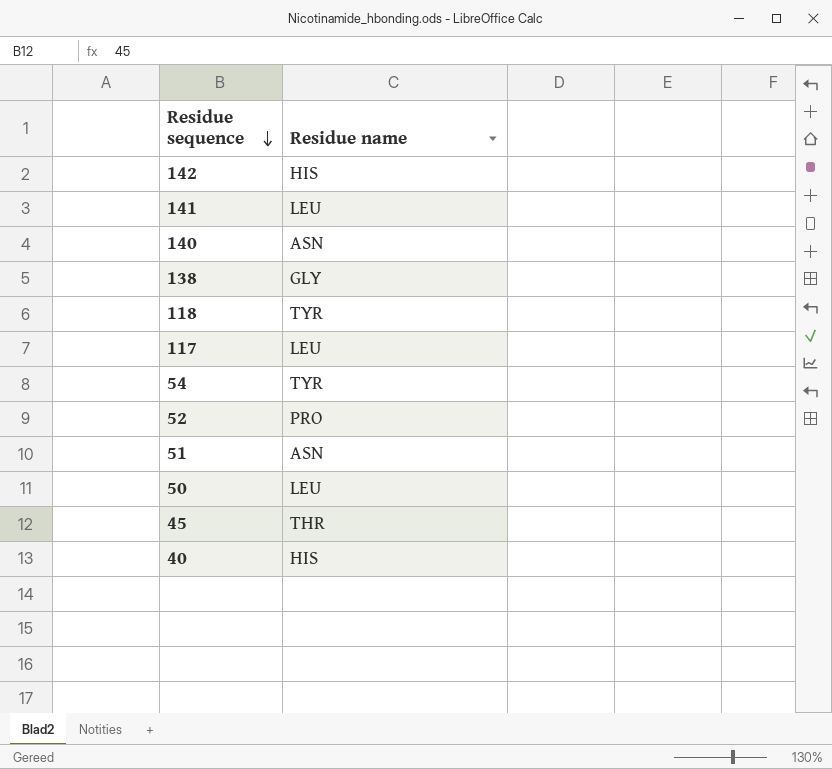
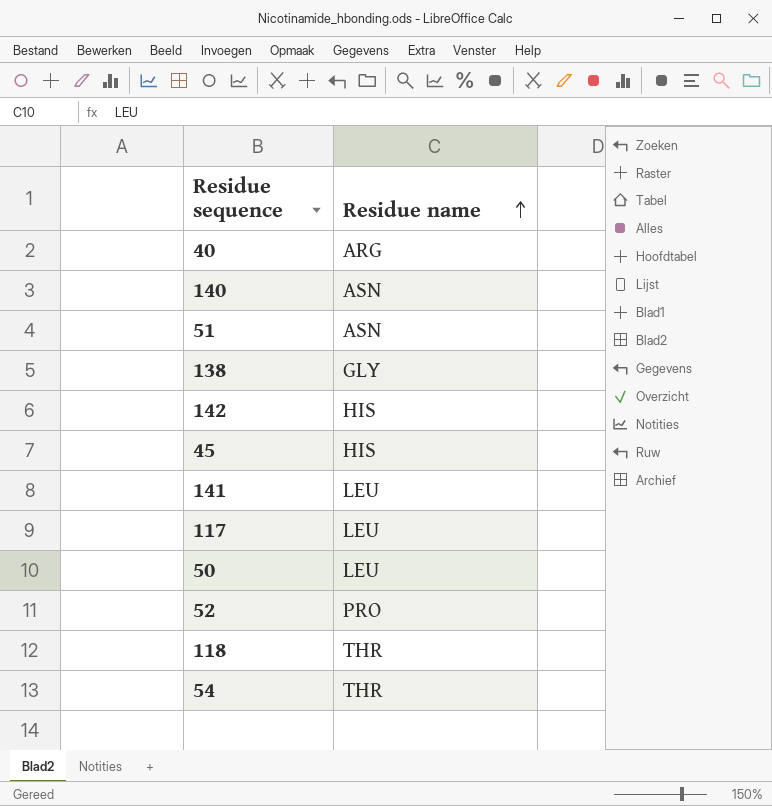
row order: Residue sequence descending -> Residue name ascending
40 | Residue name: HIS -> ARG
45 | Residue name: THR -> HIS
118 | Residue name: TYR -> THR
54 | Residue name: TYR -> THR

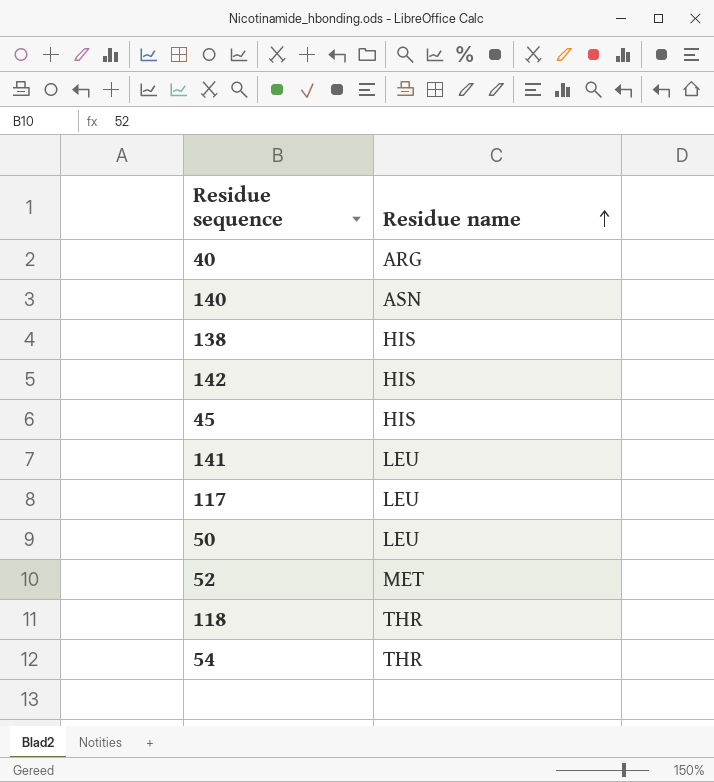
row 51: ASN -> none
138 | Residue name: GLY -> HIS
52 | Residue name: PRO -> MET

